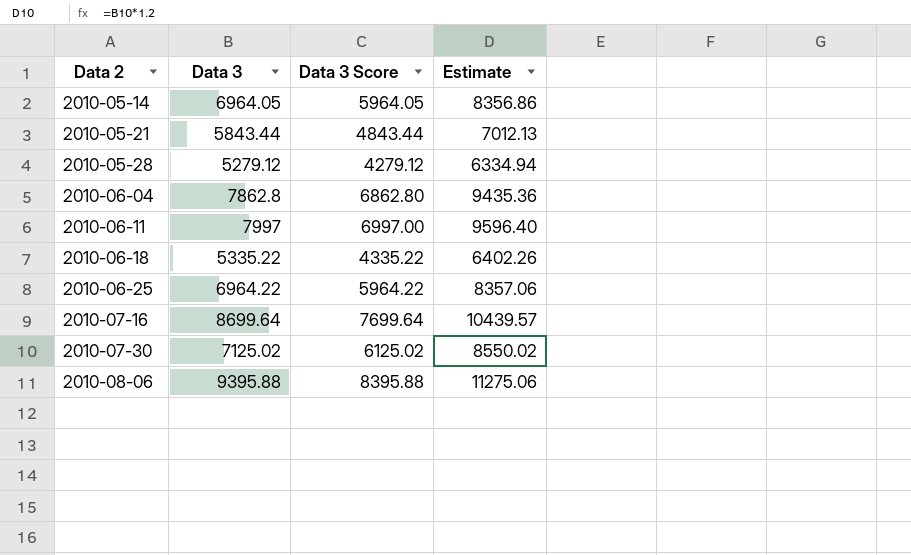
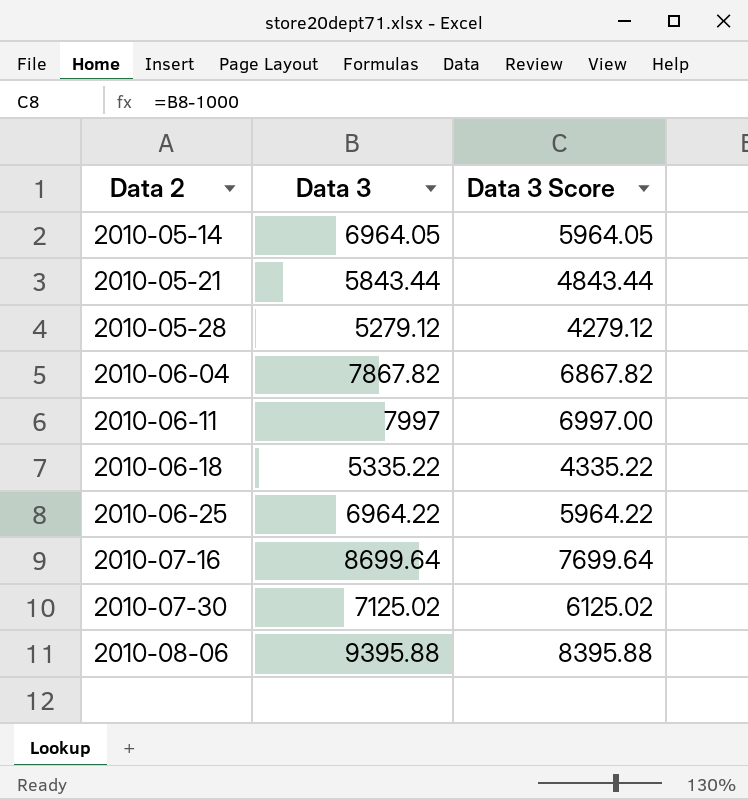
column Estimate | formula: [Data 3] * 1.2 -> none
2010-06-04 | Data 3: 7862.8 -> 7867.82
2010-06-04 | Data 3 Score: 6862.80 -> 6867.82

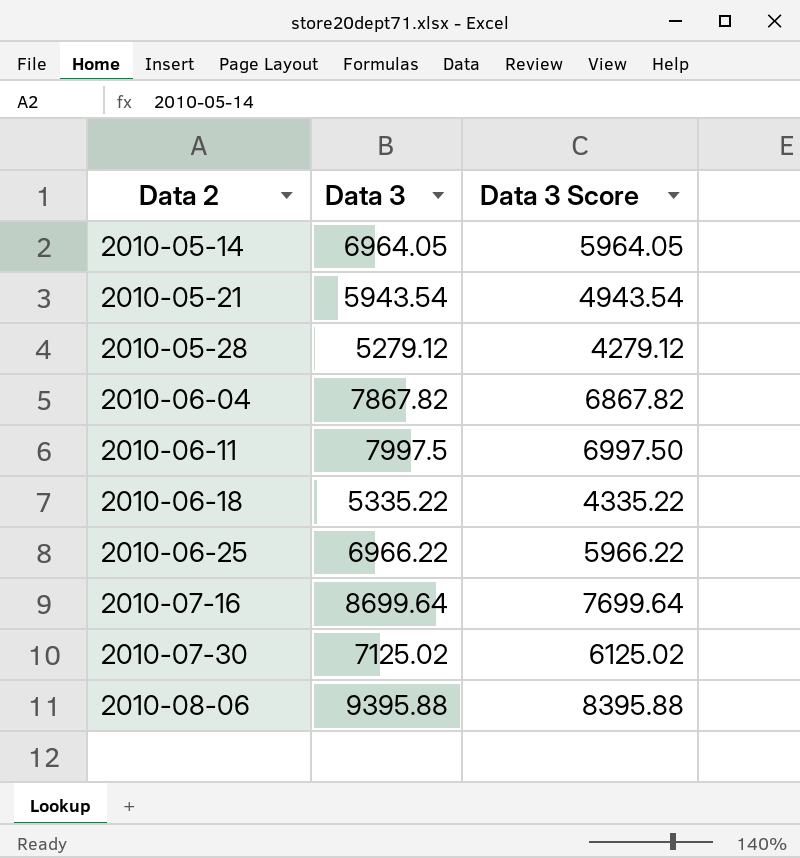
2010-05-21 | Data 3: 5843.44 -> 5943.54
2010-05-21 | Data 3 Score: 4843.44 -> 4943.54
2010-06-11 | Data 3: 7997 -> 7997.5
2010-06-11 | Data 3 Score: 6997.00 -> 6997.50
2010-06-25 | Data 3: 6964.22 -> 6966.22
2010-06-25 | Data 3 Score: 5964.22 -> 5966.22

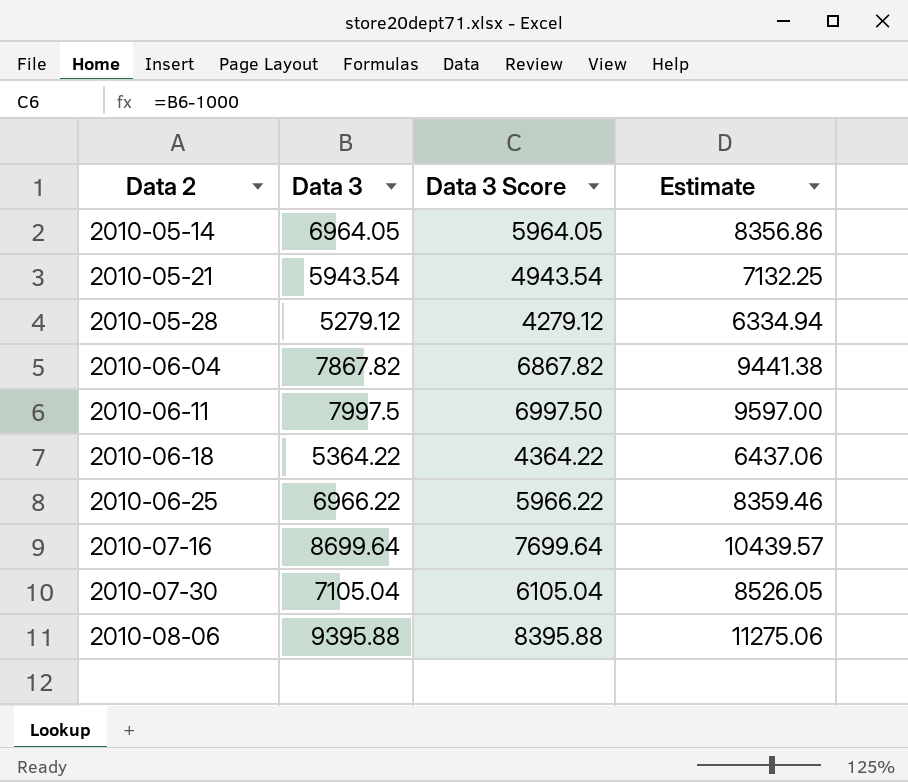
column Estimate | formula: none -> [Data 3] * 1.2
2010-06-18 | Data 3: 5335.22 -> 5364.22
2010-06-18 | Data 3 Score: 4335.22 -> 4364.22
2010-07-30 | Data 3: 7125.02 -> 7105.04
2010-07-30 | Data 3 Score: 6125.02 -> 6105.04

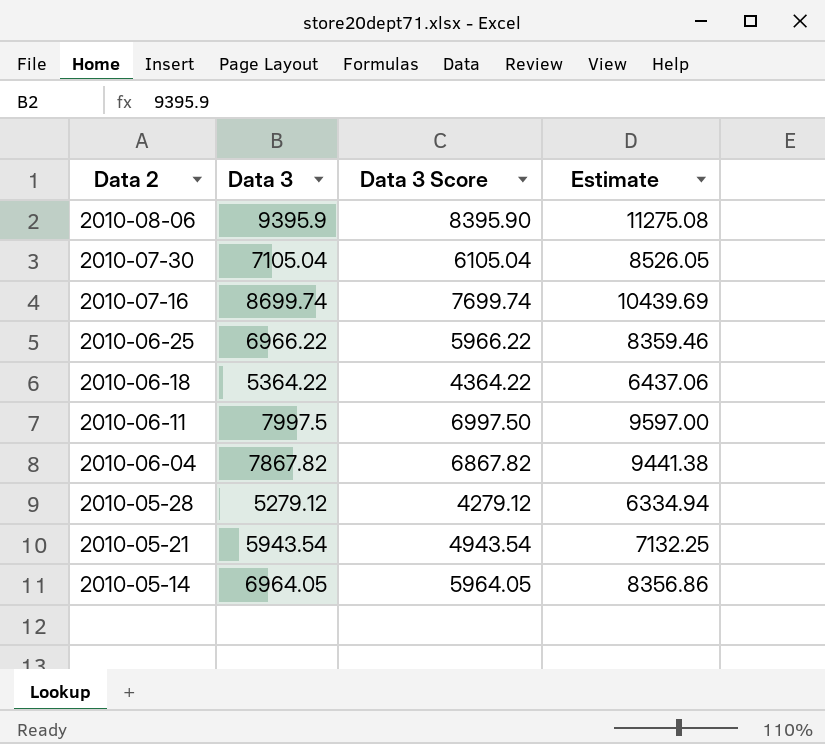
row order: Data 2 ascending -> Data 2 descending
2010-08-06 | Data 3: 9395.88 -> 9395.9
2010-08-06 | Data 3 Score: 8395.88 -> 8395.90
2010-08-06 | Estimate: 11275.06 -> 11275.08
2010-07-16 | Data 3: 8699.64 -> 8699.74
2010-07-16 | Data 3 Score: 7699.64 -> 7699.74
2010-07-16 | Estimate: 10439.57 -> 10439.69

